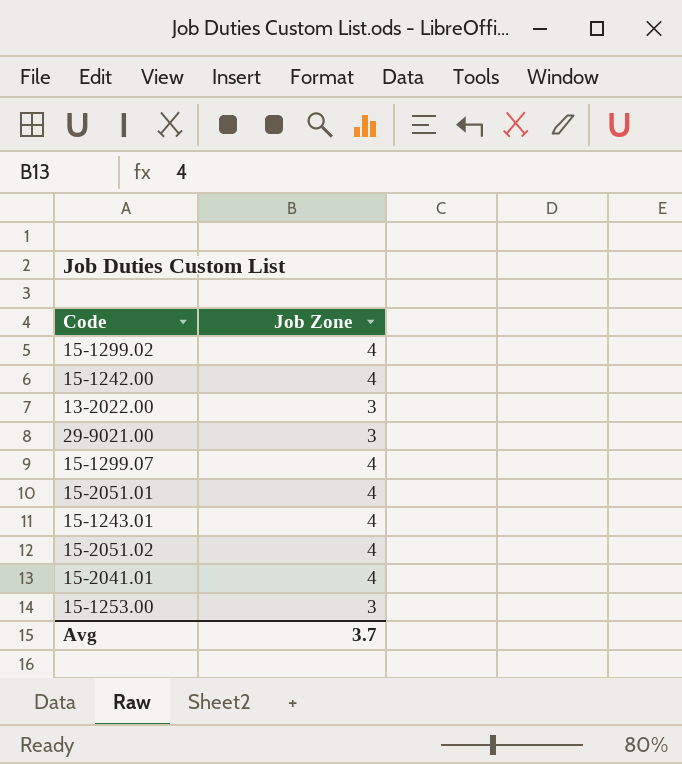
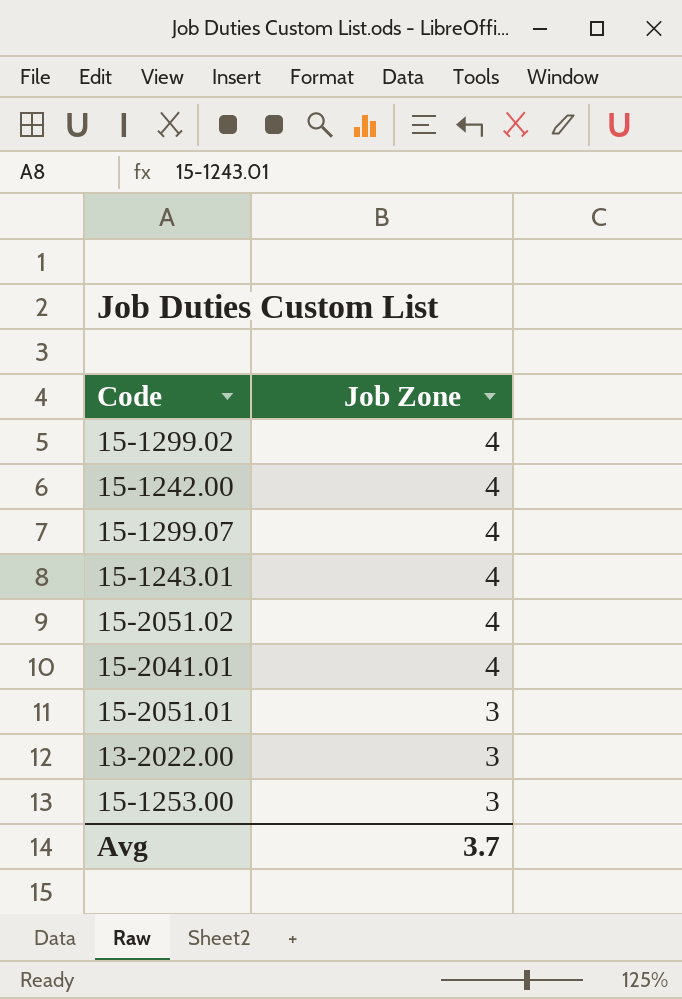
row order: none -> Job Zone descending
row 29-9021.00: 3 -> none
15-2051.01 | Job Zone: 4 -> 3

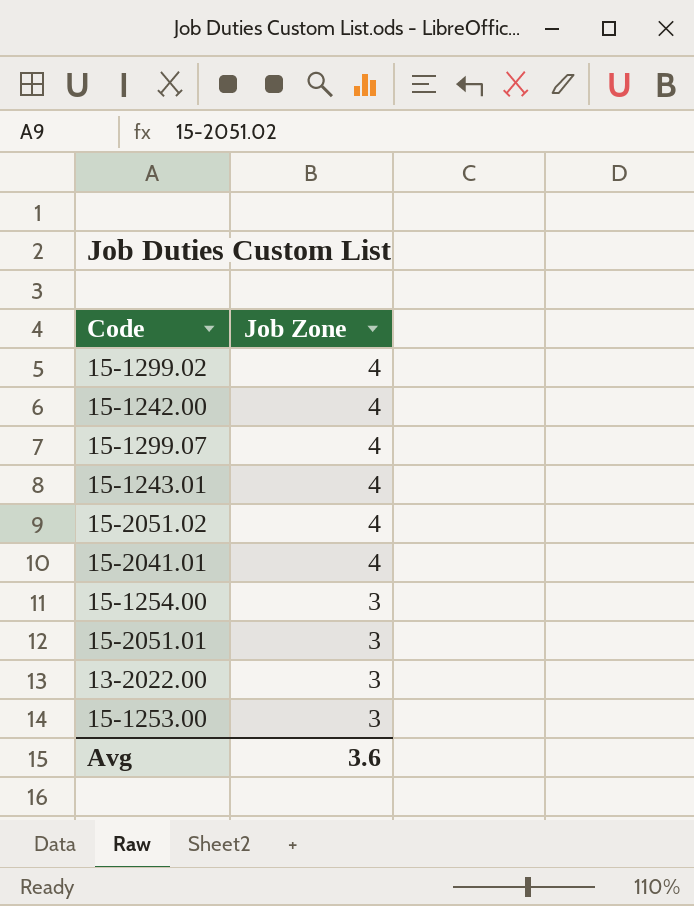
row 15-1254.00: none -> 3
Avg | Job Zone: 3.7 -> 3.6

